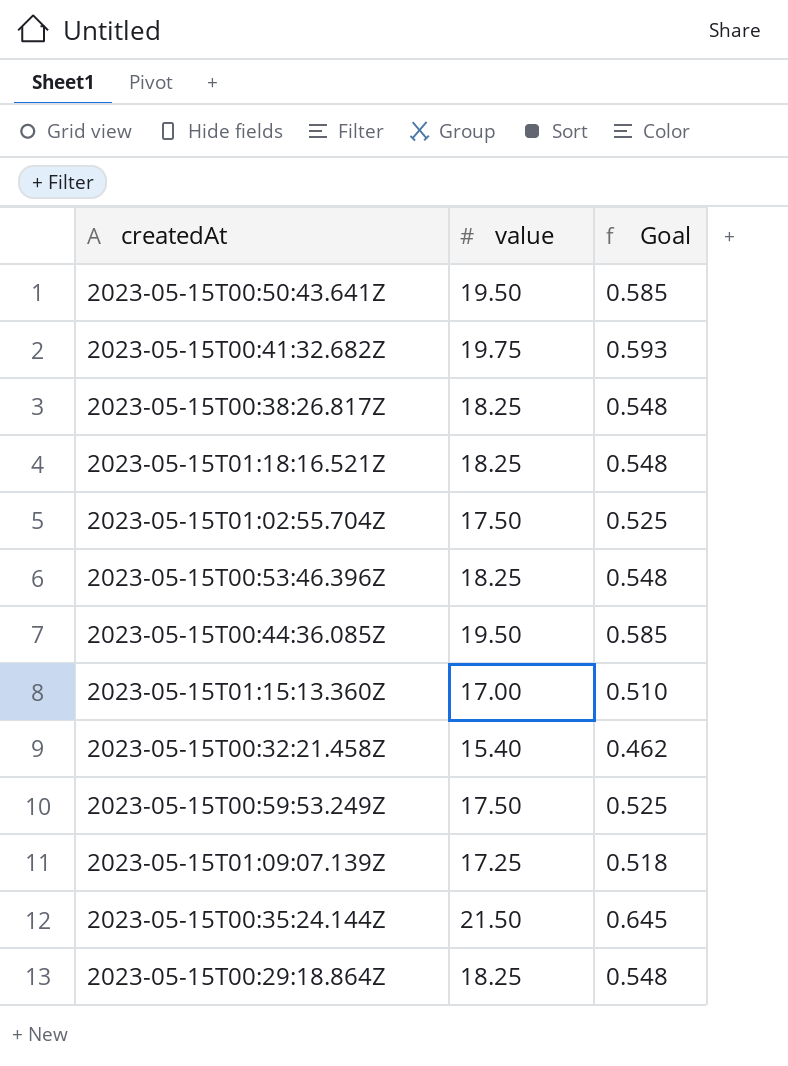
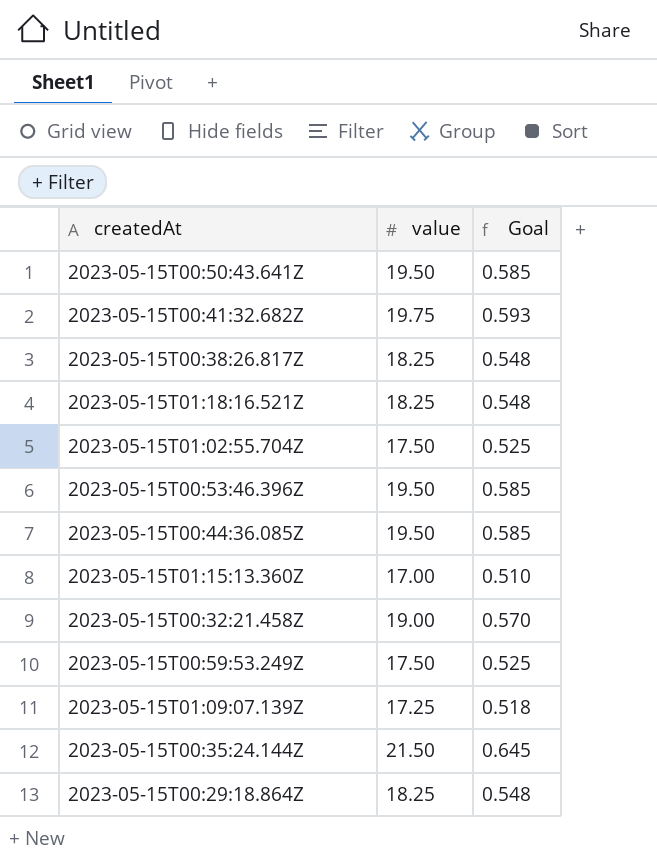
2023-05-15T00:53:46.396Z | value: 18.25 -> 19.50
2023-05-15T00:53:46.396Z | Goal: 0.548 -> 0.585
2023-05-15T00:32:21.458Z | value: 15.40 -> 19.00
2023-05-15T00:32:21.458Z | Goal: 0.462 -> 0.570

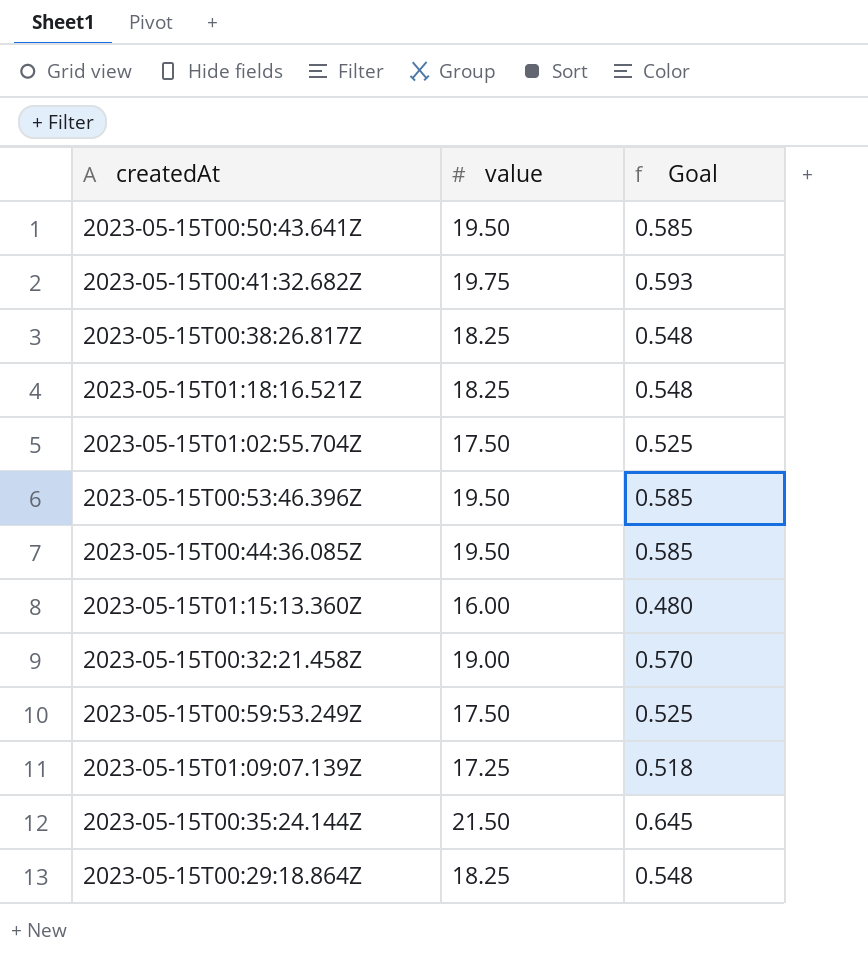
2023-05-15T01:15:13.360Z | value: 17.00 -> 16.00
2023-05-15T01:15:13.360Z | Goal: 0.510 -> 0.480

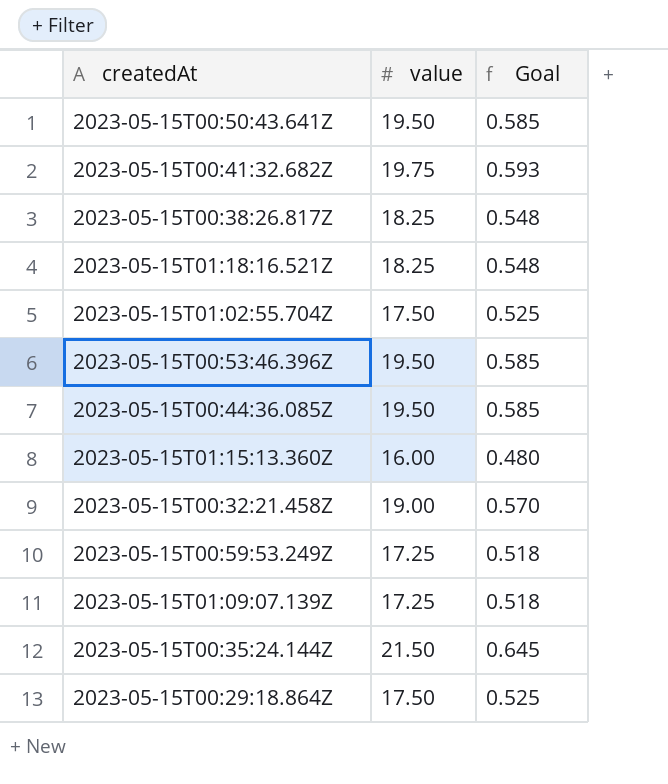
2023-05-15T00:59:53.249Z | value: 17.50 -> 17.25
2023-05-15T00:59:53.249Z | Goal: 0.525 -> 0.518
2023-05-15T00:29:18.864Z | value: 18.25 -> 17.50
2023-05-15T00:29:18.864Z | Goal: 0.548 -> 0.525

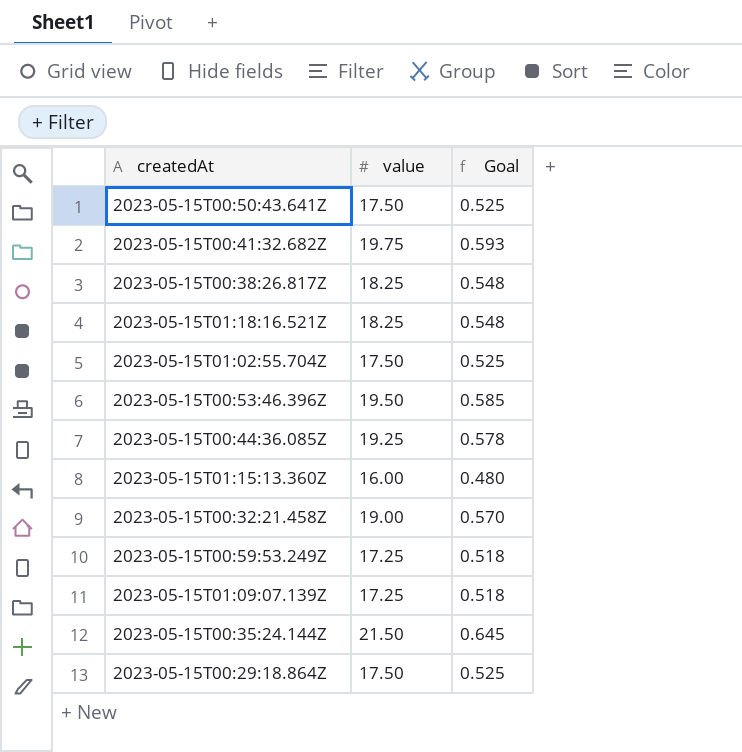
2023-05-15T00:50:43.641Z | value: 19.50 -> 17.50
2023-05-15T00:50:43.641Z | Goal: 0.585 -> 0.525
2023-05-15T00:44:36.085Z | value: 19.50 -> 19.25
2023-05-15T00:44:36.085Z | Goal: 0.585 -> 0.578

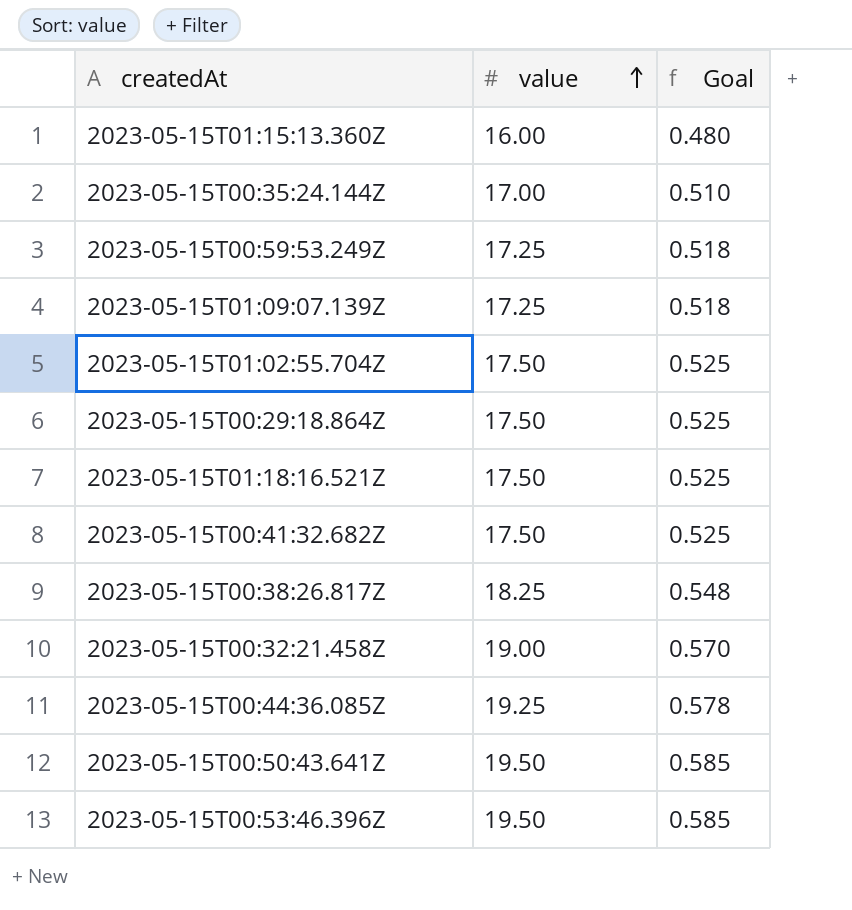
row order: none -> value ascending
2023-05-15T00:35:24.144Z | value: 21.50 -> 17.00
2023-05-15T00:35:24.144Z | Goal: 0.645 -> 0.510
2023-05-15T01:18:16.521Z | value: 18.25 -> 17.50
2023-05-15T01:18:16.521Z | Goal: 0.548 -> 0.525
2023-05-15T00:41:32.682Z | value: 19.75 -> 17.50
2023-05-15T00:41:32.682Z | Goal: 0.593 -> 0.525
2023-05-15T00:50:43.641Z | value: 17.50 -> 19.50
2023-05-15T00:50:43.641Z | Goal: 0.525 -> 0.585

